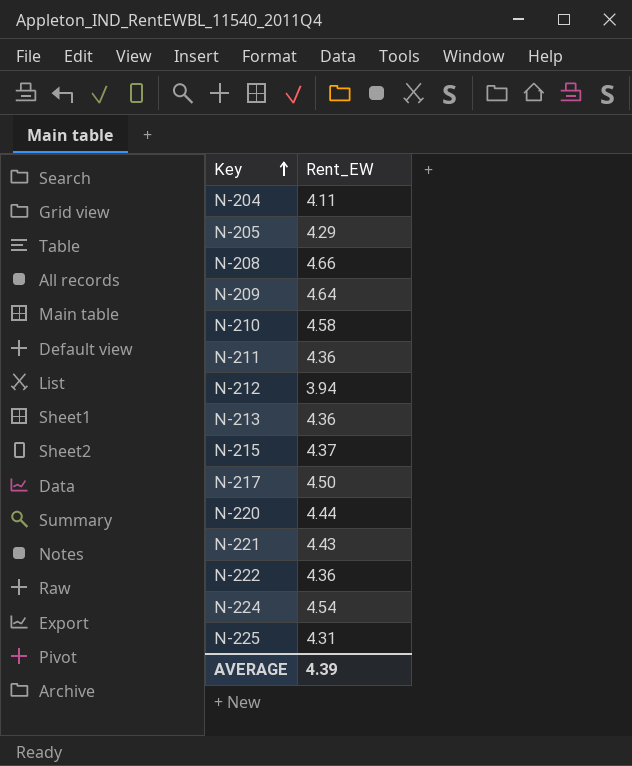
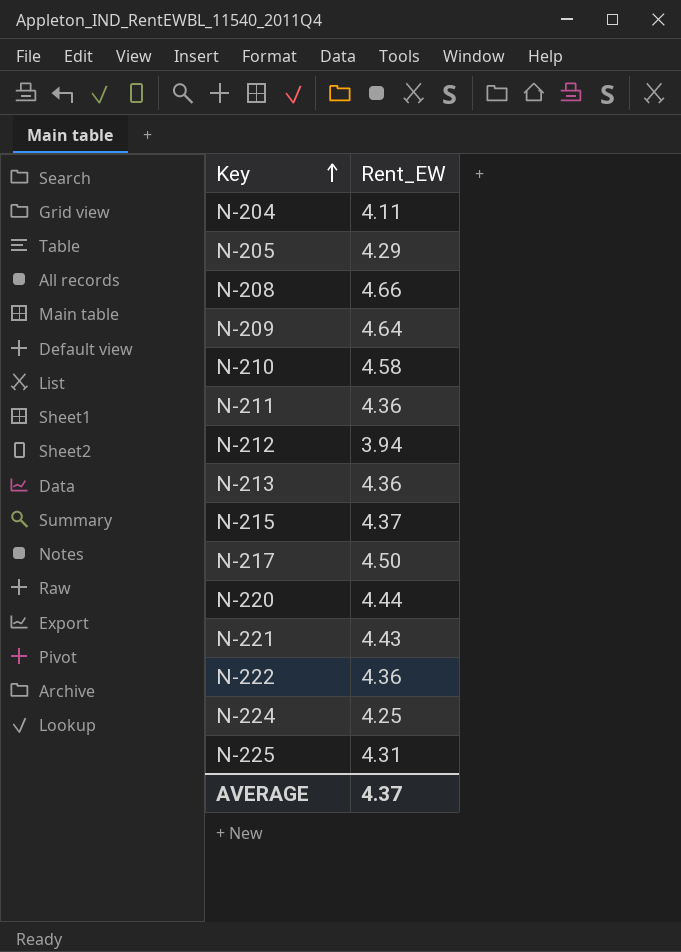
N-224 | Rent_EW: 4.54 -> 4.25
AVERAGE | Rent_EW: 4.39 -> 4.37

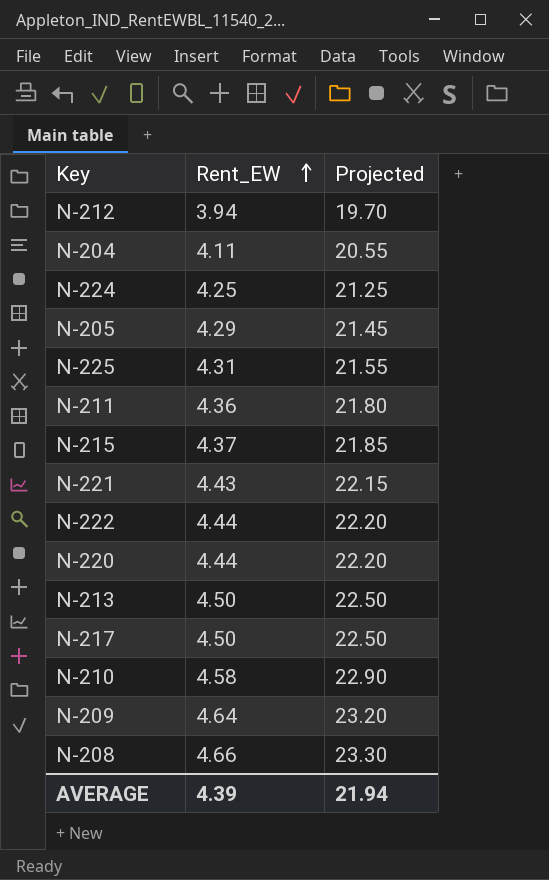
row order: Key ascending -> Rent_EW ascending
column Projected | formula: none -> [Rent_EW] * 5
N-222 | Rent_EW: 4.36 -> 4.44
N-213 | Rent_EW: 4.36 -> 4.50
AVERAGE | Rent_EW: 4.37 -> 4.39

